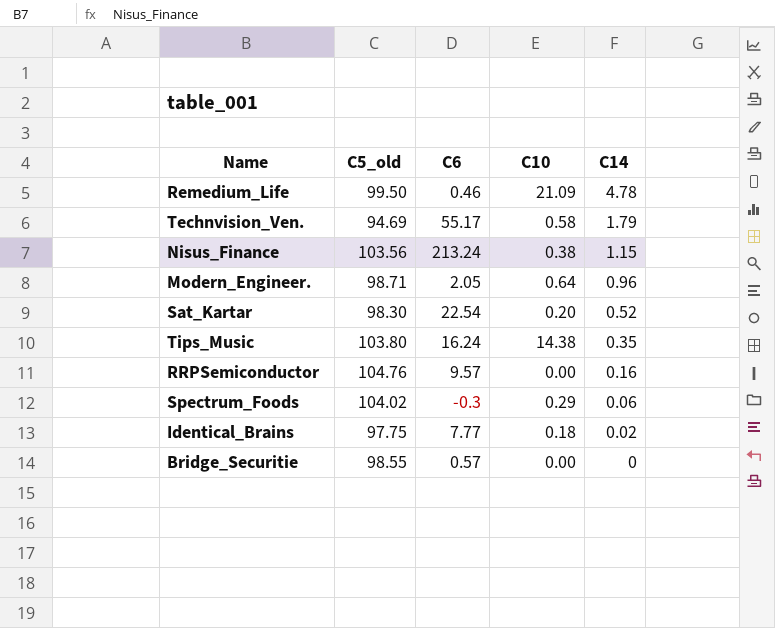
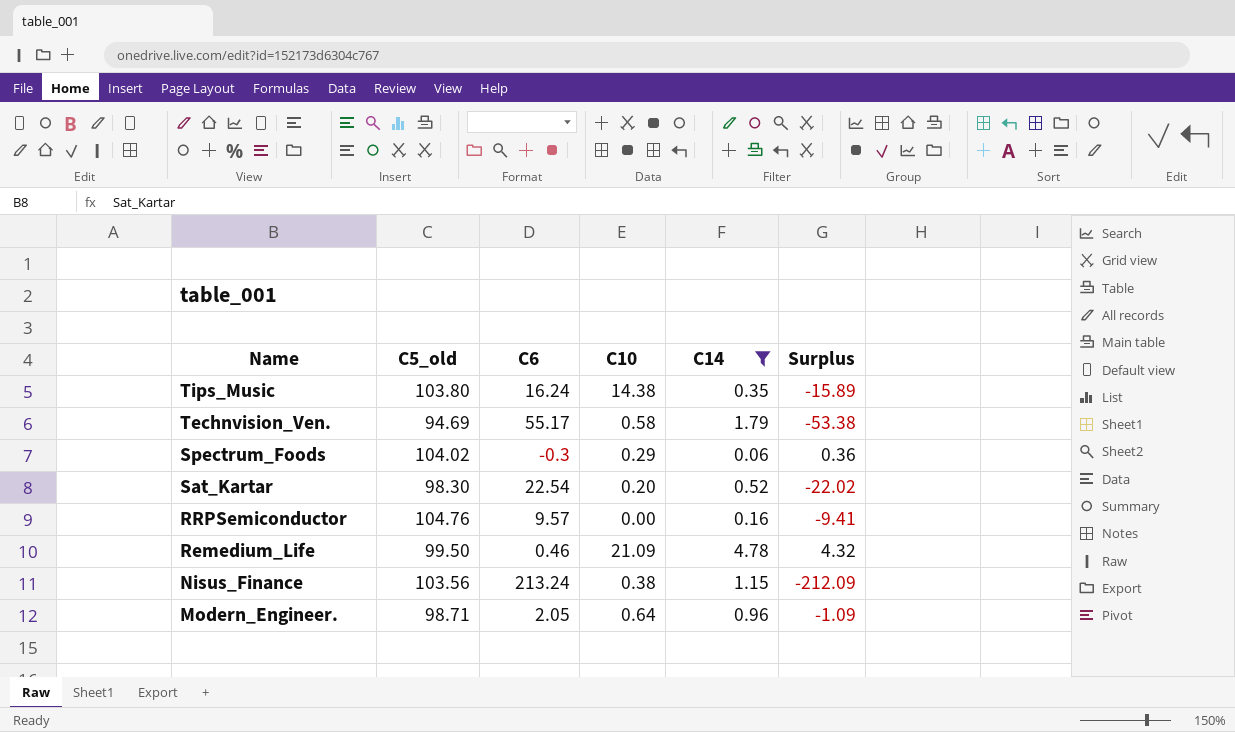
filter: none -> C14 >= 0.06
row order: C14 descending -> Name descending
column Surplus | formula: none -> [C14] - [C6]

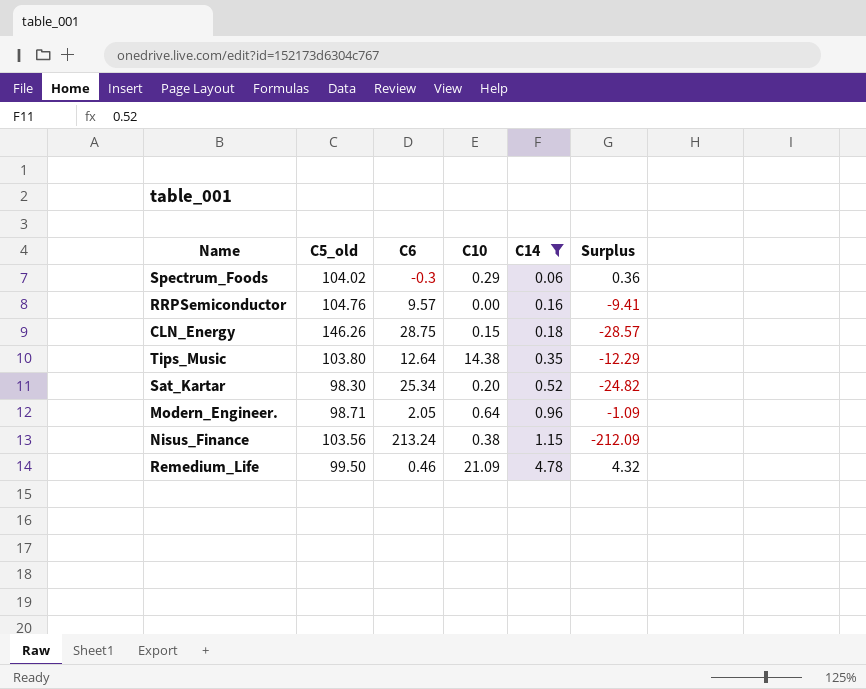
row order: Name descending -> C14 ascending
row Technvision_Ven.: 94.69 | 55.17 | 0.58 | 1.79 | -53.38 -> none
row CLN_Energy: none -> 146.26 | 28.75 | 0.15 | 0.18 | -28.57
Tips_Music | C6: 16.24 -> 12.64
Tips_Music | Surplus: -15.89 -> -12.29
Sat_Kartar | C6: 22.54 -> 25.34
Sat_Kartar | Surplus: -22.02 -> -24.82

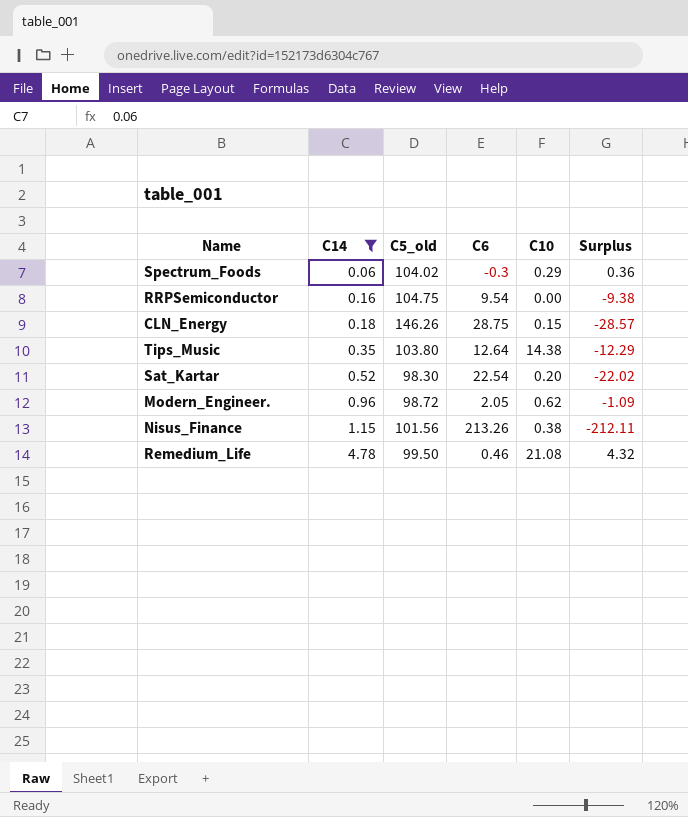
column C14 | position: 5 -> 2
RRPSemiconductor | C5_old: 104.76 -> 104.75
RRPSemiconductor | C6: 9.57 -> 9.54
RRPSemiconductor | Surplus: -9.41 -> -9.38
Sat_Kartar | C6: 25.34 -> 22.54
Sat_Kartar | Surplus: -24.82 -> -22.02
Modern_Engineer. | C5_old: 98.71 -> 98.72
Modern_Engineer. | C10: 0.64 -> 0.62
Nisus_Finance | C5_old: 103.56 -> 101.56
Nisus_Finance | C6: 213.24 -> 213.26
Nisus_Finance | Surplus: -212.09 -> -212.11
Remedium_Life | C10: 21.09 -> 21.08

